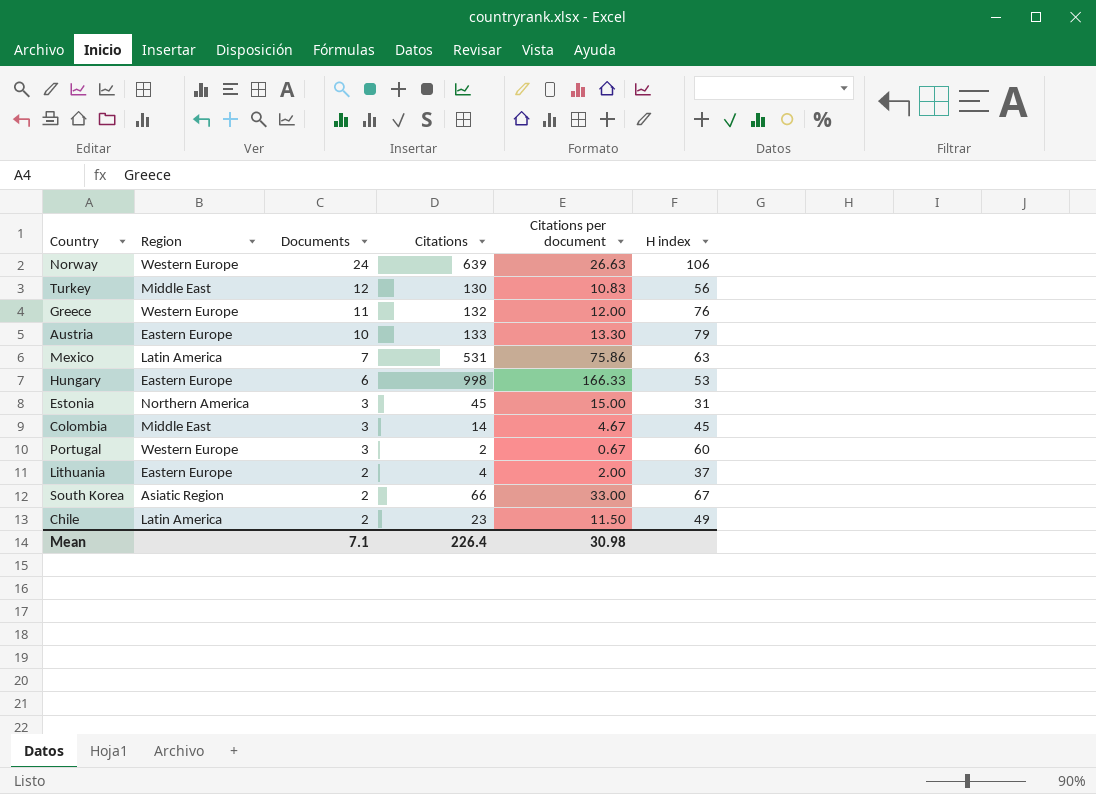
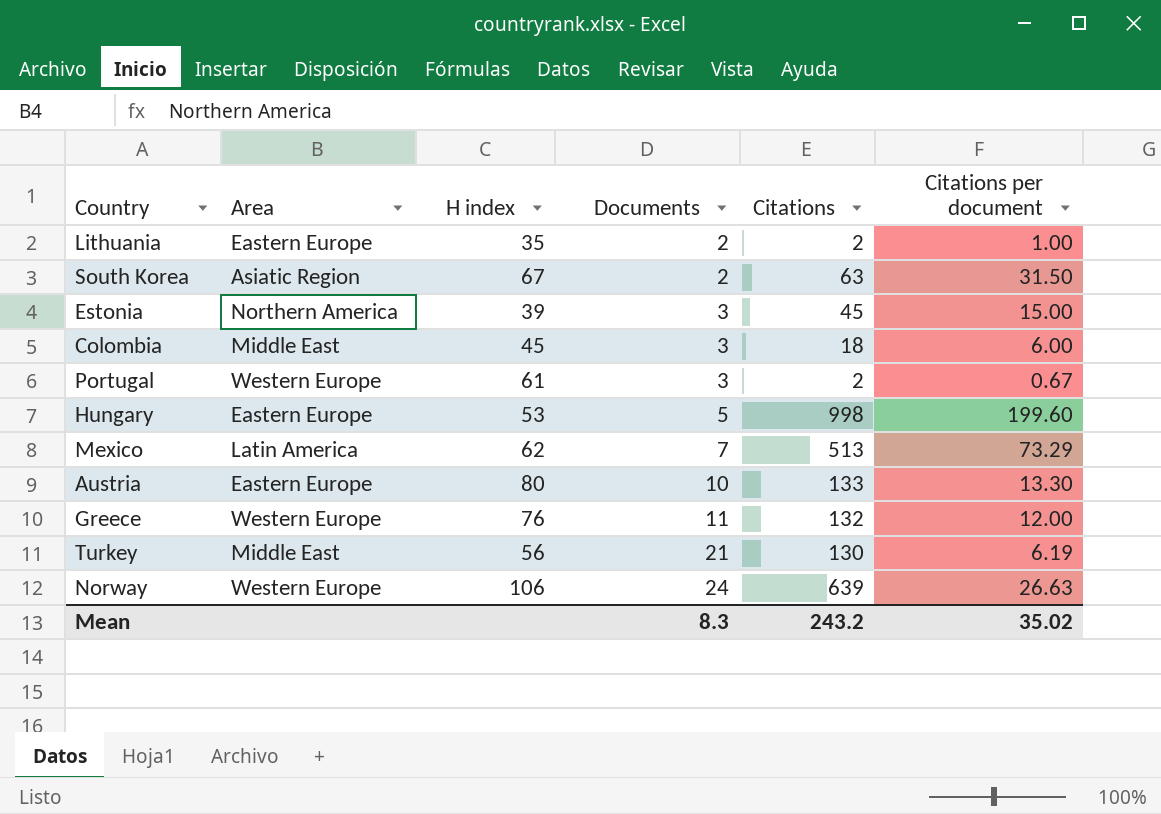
row order: Documents descending -> Documents ascending
column name: Region -> Area
column H index | position: 6 -> 3
row Chile: Latin America | 2 | 23 | 11.50 | 49 -> none
Lithuania | H index: 37 -> 35
Lithuania | Citations: 4 -> 2
Lithuania | Citations per document: 2.00 -> 1.00
South Korea | Citations: 66 -> 63
South Korea | Citations per document: 33.00 -> 31.50
Estonia | H index: 31 -> 39
Colombia | Citations: 14 -> 18
Colombia | Citations per document: 4.67 -> 6.00
Portugal | H index: 60 -> 61
Hungary | Documents: 6 -> 5
Hungary | Citations per document: 166.33 -> 199.60
Mexico | H index: 63 -> 62
Mexico | Citations: 531 -> 513
Mexico | Citations per document: 75.86 -> 73.29
Austria | H index: 79 -> 80
Turkey | Documents: 12 -> 21
Turkey | Citations per document: 10.83 -> 6.19
Mean | Documents: 7.1 -> 8.3
Mean | Citations: 226.4 -> 243.2
Mean | Citations per document: 30.98 -> 35.02

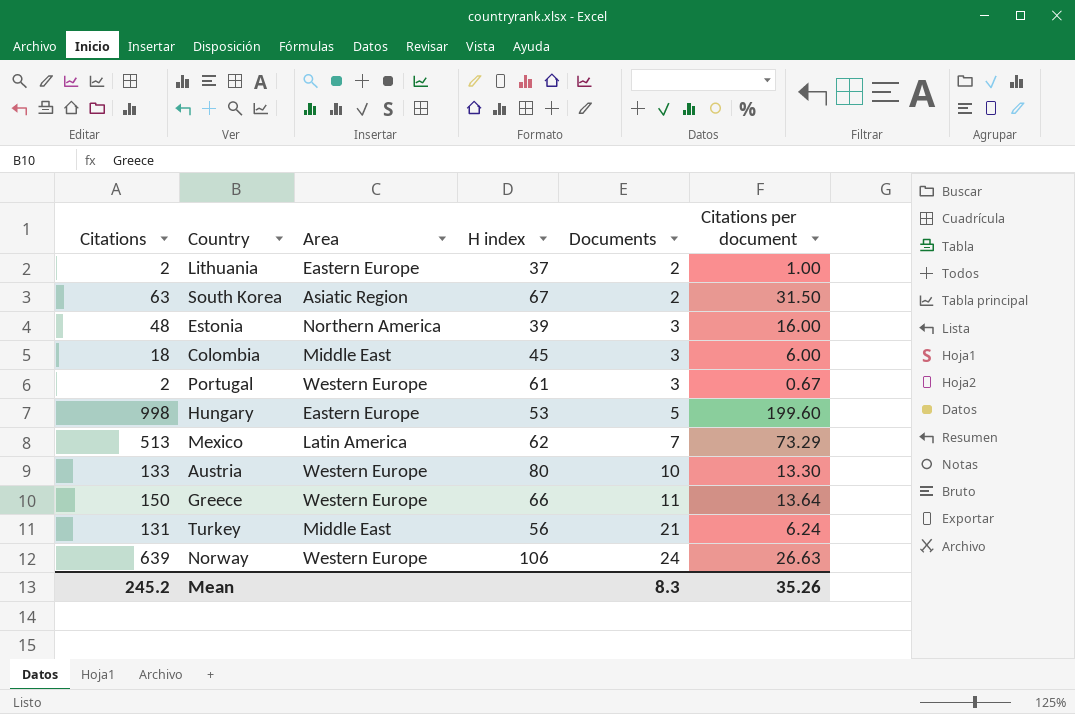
column Citations | position: 5 -> 1
Lithuania | H index: 35 -> 37
Estonia | Citations: 45 -> 48
Estonia | Citations per document: 15.00 -> 16.00
Austria | Area: Eastern Europe -> Western Europe
Greece | Citations: 132 -> 150
Greece | H index: 76 -> 66
Greece | Citations per document: 12.00 -> 13.64
Turkey | Citations: 130 -> 131
Turkey | Citations per document: 6.19 -> 6.24
Mean | Citations: 243.2 -> 245.2
Mean | Citations per document: 35.02 -> 35.26

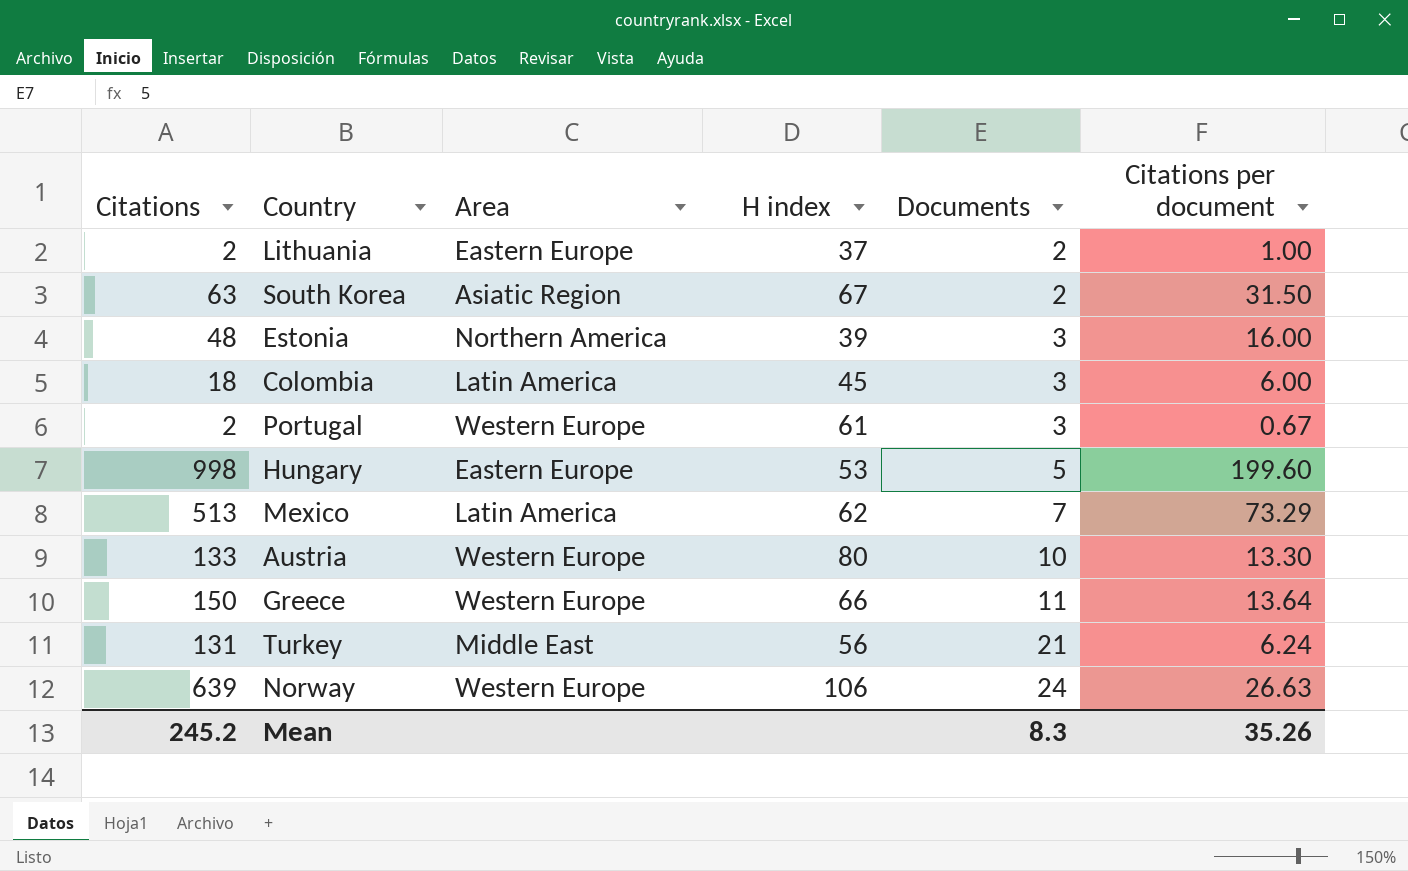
Colombia | Area: Middle East -> Latin America

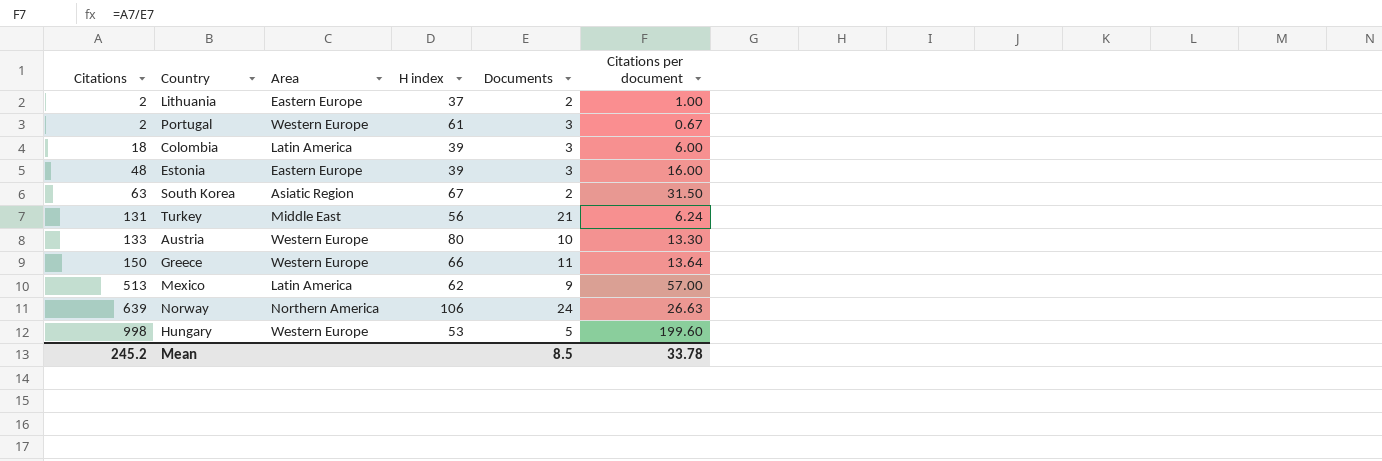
row order: Documents ascending -> Citations ascending
Colombia | H index: 45 -> 39
Estonia | Area: Northern America -> Eastern Europe
Mexico | Documents: 7 -> 9
Mexico | Citations per document: 73.29 -> 57.00
Norway | Area: Western Europe -> Northern America
Hungary | Area: Eastern Europe -> Western Europe
Mean | Documents: 8.3 -> 8.5
Mean | Citations per document: 35.26 -> 33.78

